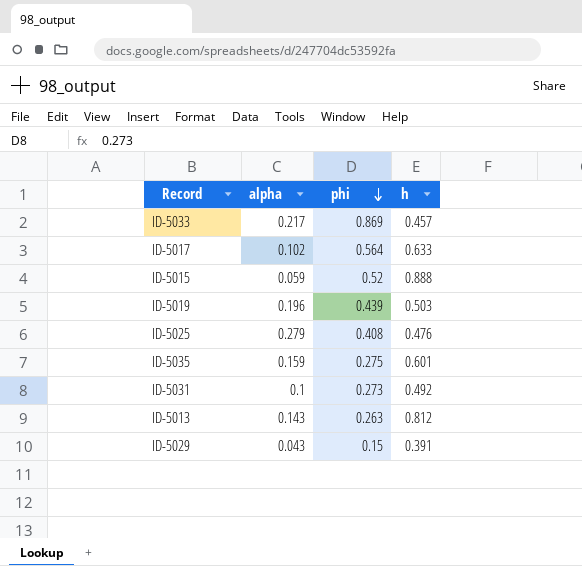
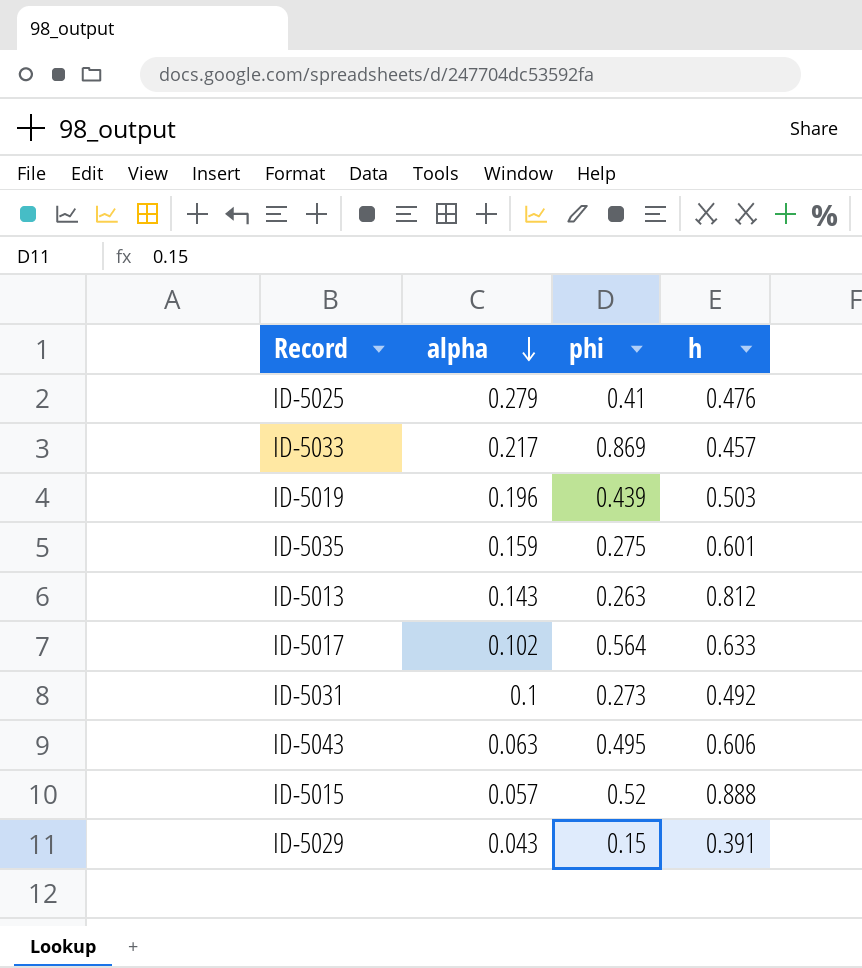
row order: phi descending -> alpha descending
ID-5025 | phi: 0.408 -> 0.41
row ID-5043: none -> 0.063 | 0.495 | 0.606
ID-5015 | alpha: 0.059 -> 0.057

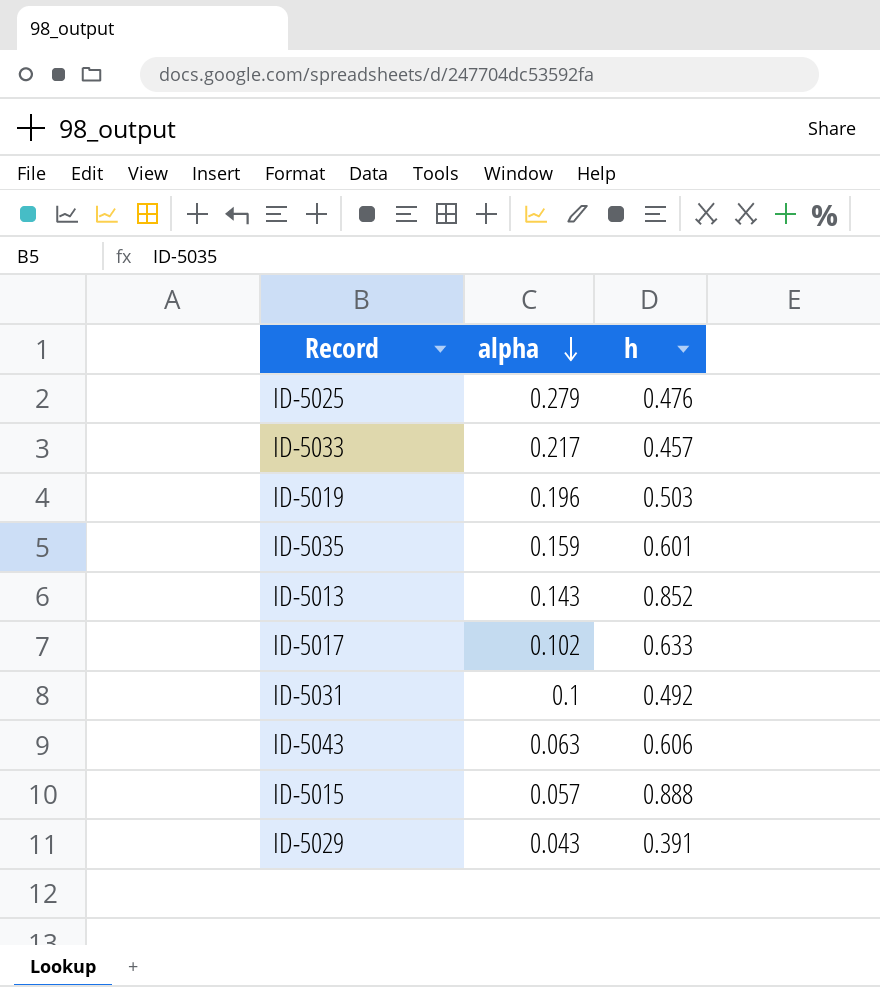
column phi | position: 3 -> none
ID-5013 | h: 0.812 -> 0.852

